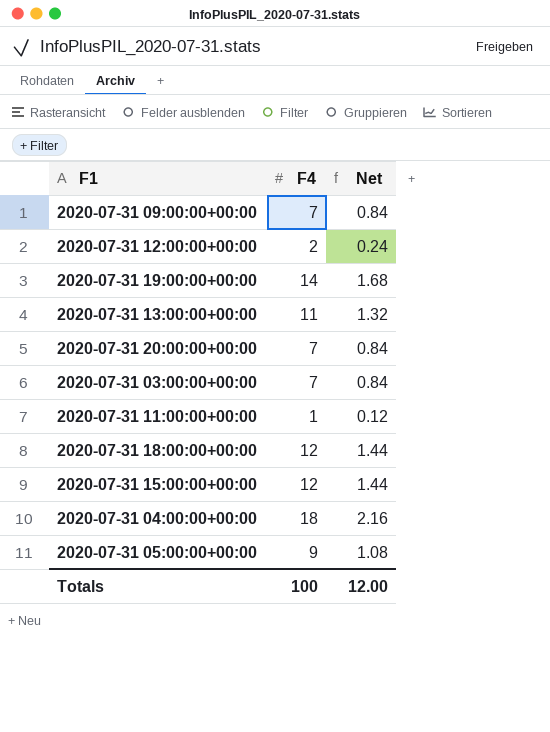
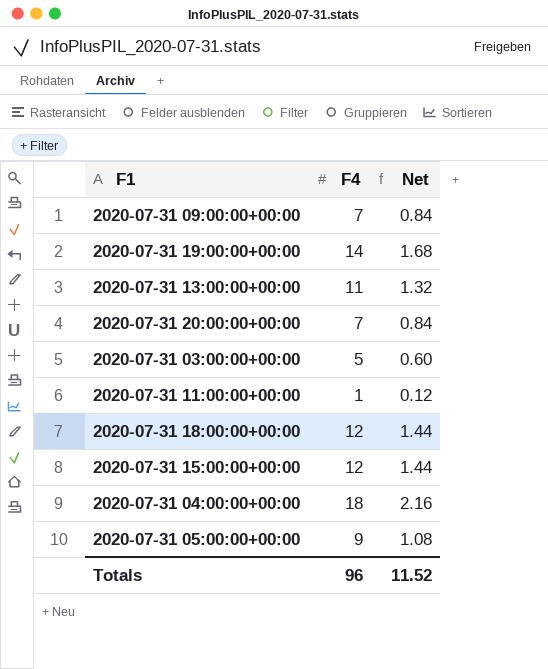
row 2020-07-31 12:00:00+00:00: 2 | 0.24 -> none
2020-07-31 03:00:00+00:00 | F4: 7 -> 5
2020-07-31 03:00:00+00:00 | Net: 0.84 -> 0.60
Totals | F4: 100 -> 96
Totals | Net: 12.00 -> 11.52

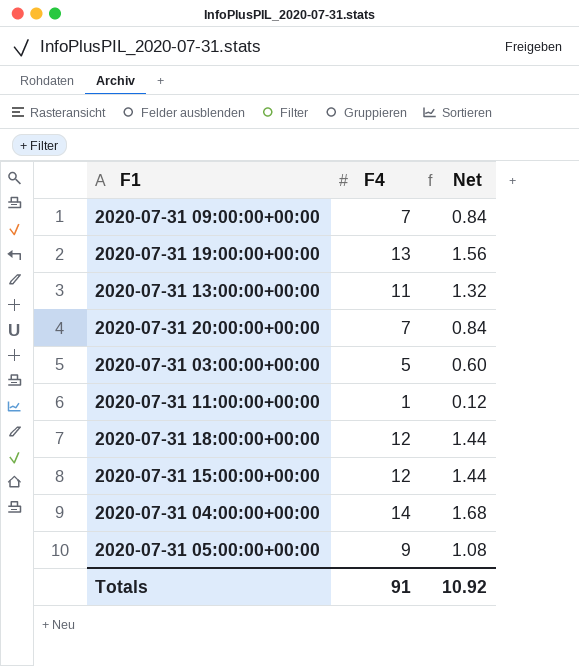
2020-07-31 19:00:00+00:00 | F4: 14 -> 13
2020-07-31 19:00:00+00:00 | Net: 1.68 -> 1.56
2020-07-31 04:00:00+00:00 | F4: 18 -> 14
2020-07-31 04:00:00+00:00 | Net: 2.16 -> 1.68
Totals | F4: 96 -> 91
Totals | Net: 11.52 -> 10.92

